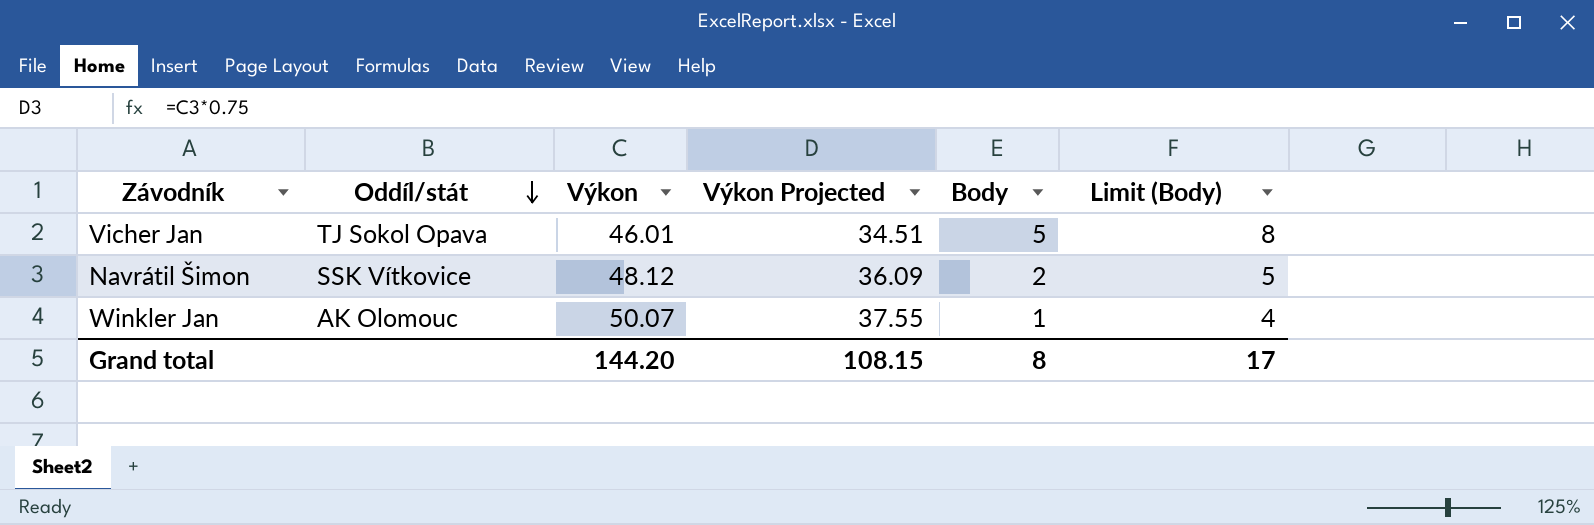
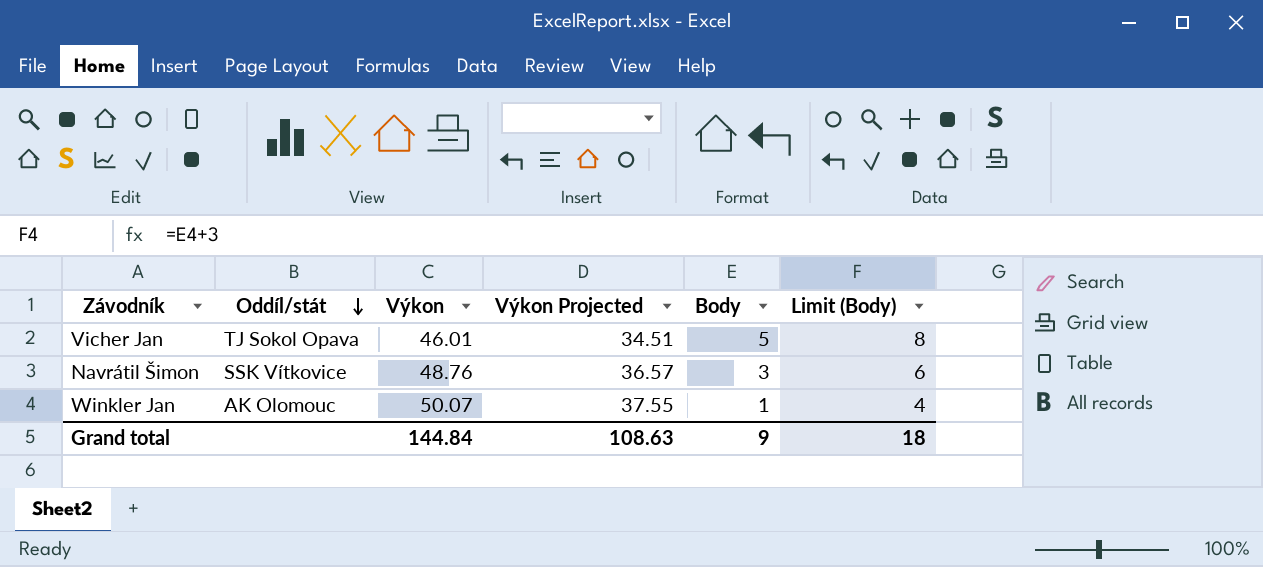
Navrátil Šimon | Výkon: 48.12 -> 48.76
Navrátil Šimon | Výkon Projected: 36.09 -> 36.57
Navrátil Šimon | Body: 2 -> 3
Navrátil Šimon | Limit (Body): 5 -> 6
Grand total | Výkon: 144.20 -> 144.84
Grand total | Výkon Projected: 108.15 -> 108.63
Grand total | Body: 8 -> 9
Grand total | Limit (Body): 17 -> 18

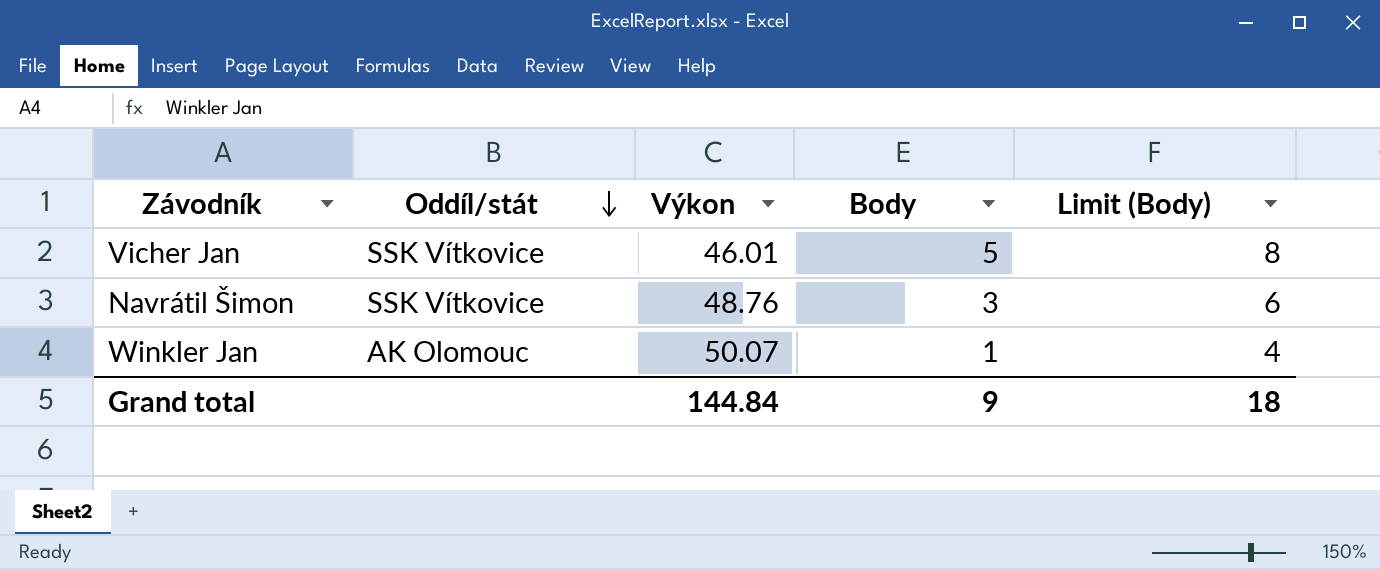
column Výkon Projected | formula: [Výkon] * 0.75 -> none
Vicher Jan | Oddíl/stát: TJ Sokol Opava -> SSK Vítkovice

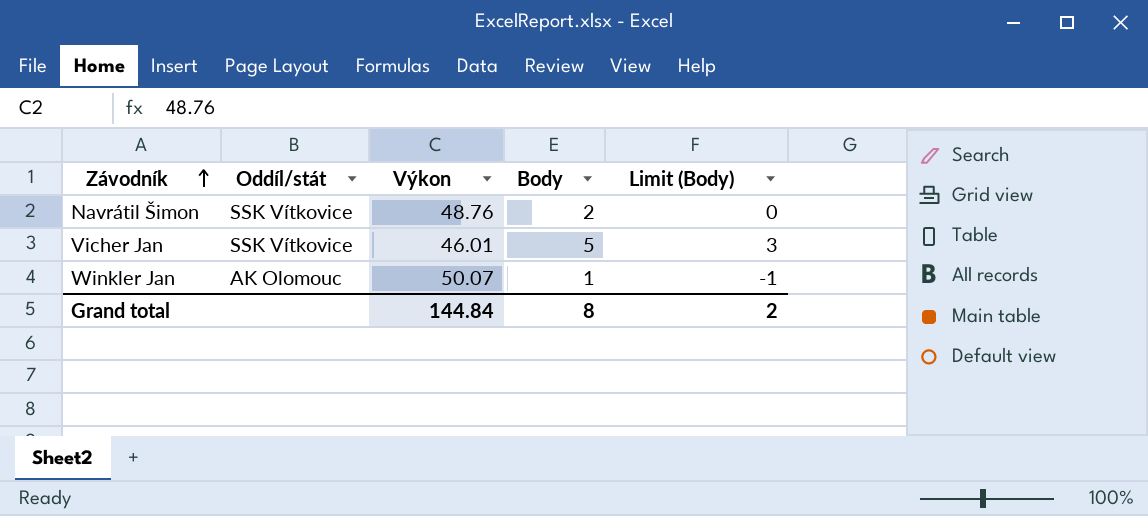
row order: Oddíl/stát descending -> Závodník ascending
column Limit (Body) | formula: [Body] + 3 -> [Body] - 2
Navrátil Šimon | Body: 3 -> 2
Grand total | Body: 9 -> 8
Grand total | Limit (Body): 18 -> 2

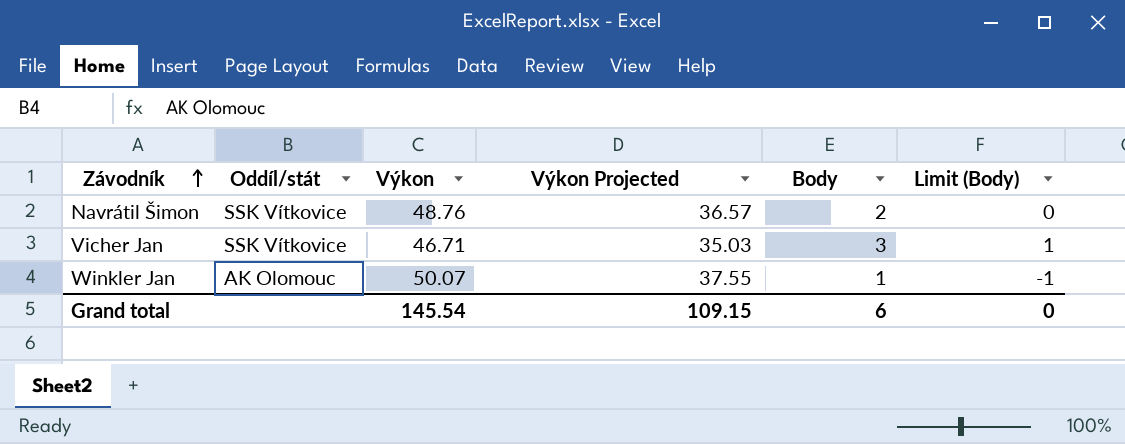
column Výkon Projected | formula: none -> [Výkon] * 0.75
Vicher Jan | Výkon: 46.01 -> 46.71
Vicher Jan | Body: 5 -> 3
Vicher Jan | Limit (Body): 3 -> 1
Grand total | Výkon: 144.84 -> 145.54
Grand total | Body: 8 -> 6
Grand total | Limit (Body): 2 -> 0

